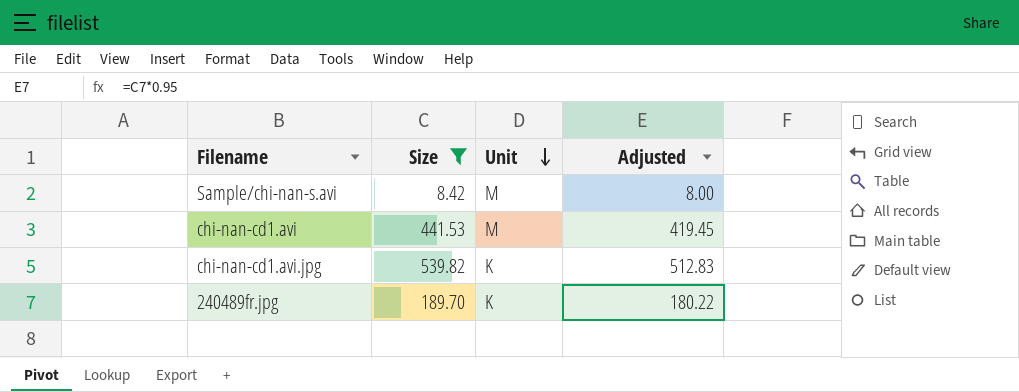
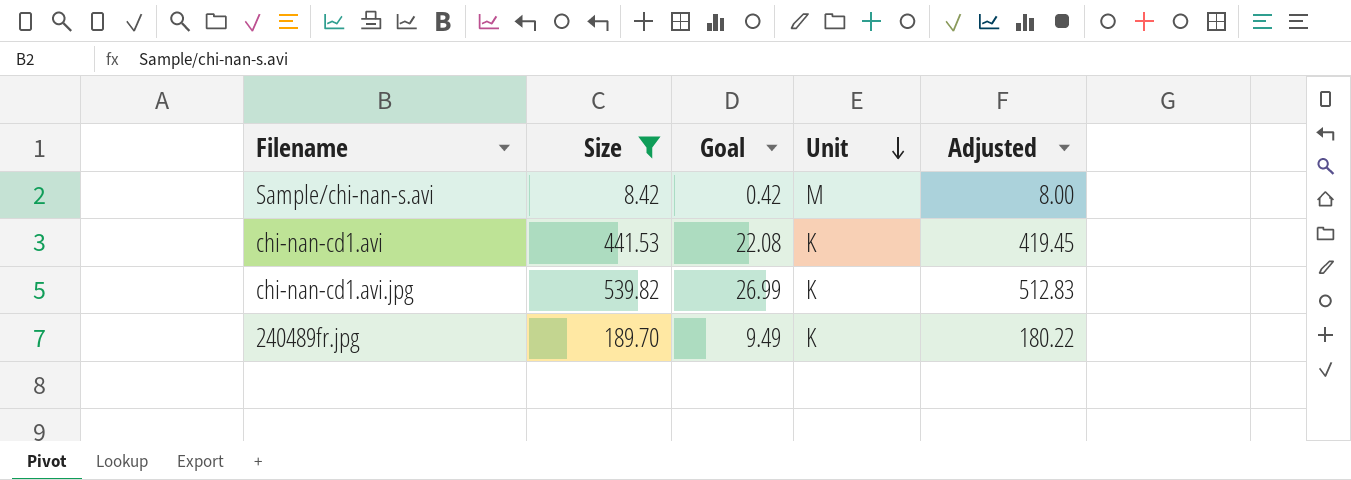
column Goal | formula: none -> [Size] * 0.05
chi-nan-cd1.avi | Unit: M -> K

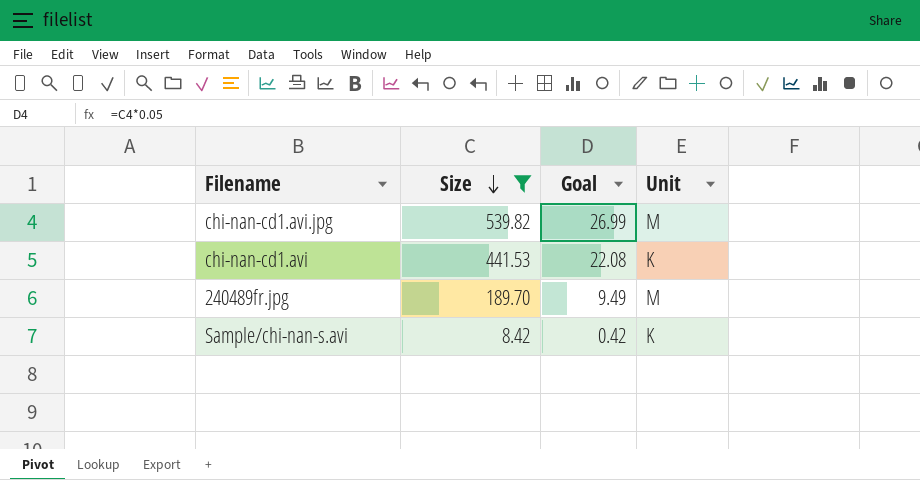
row order: Unit descending -> Size descending
column Adjusted | formula: [Size] * 0.95 -> none
chi-nan-cd1.avi.jpg | Unit: K -> M
240489fr.jpg | Unit: K -> M
Sample/chi-nan-s.avi | Unit: M -> K

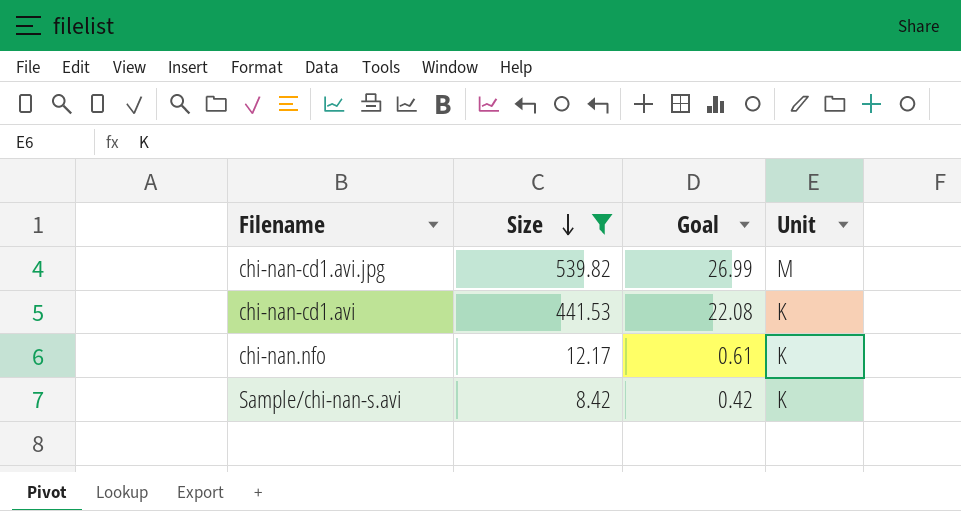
row 240489fr.jpg: 189.70 | 9.49 | M -> none
row chi-nan.nfo: none -> 12.17 | 0.61 | K

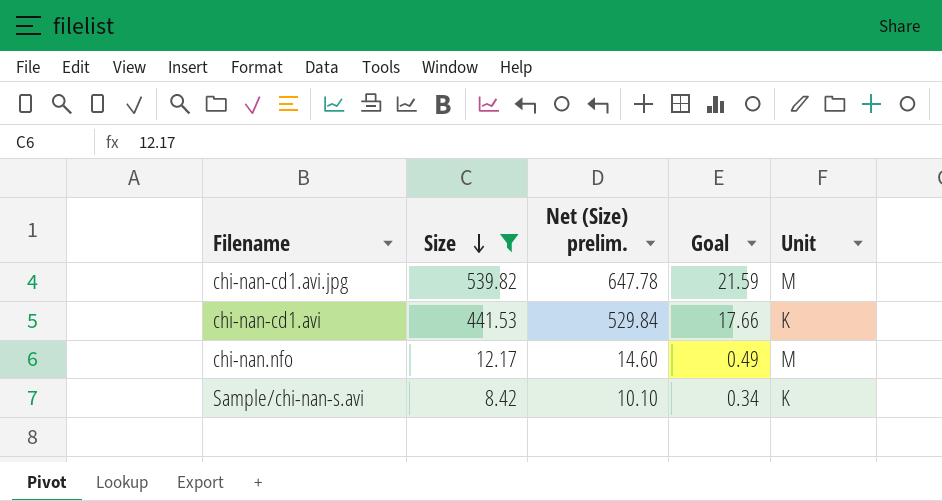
column Net (Size) prelim. | formula: none -> [Size] * 1.2
column Goal | formula: [Size] * 0.05 -> [Size] * 0.04
chi-nan.nfo | Unit: K -> M

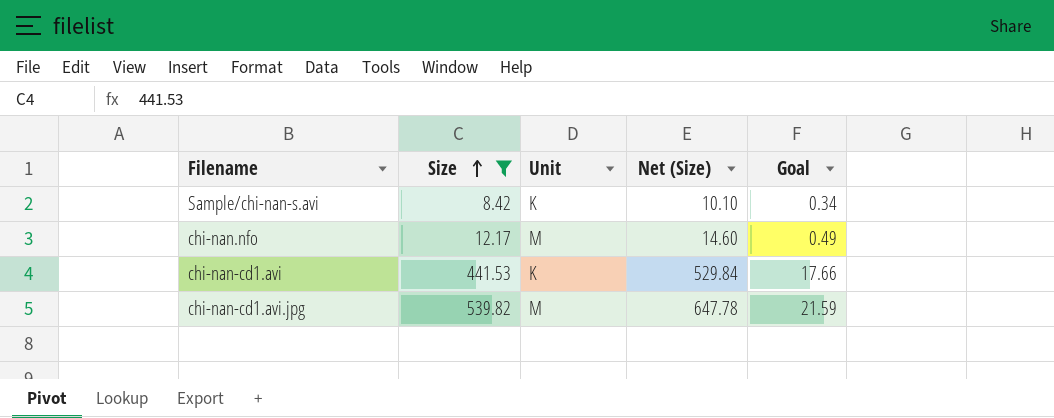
row order: Size descending -> Size ascending
column Unit | position: 5 -> 3
column name: Net (Size) prelim. -> Net (Size)

